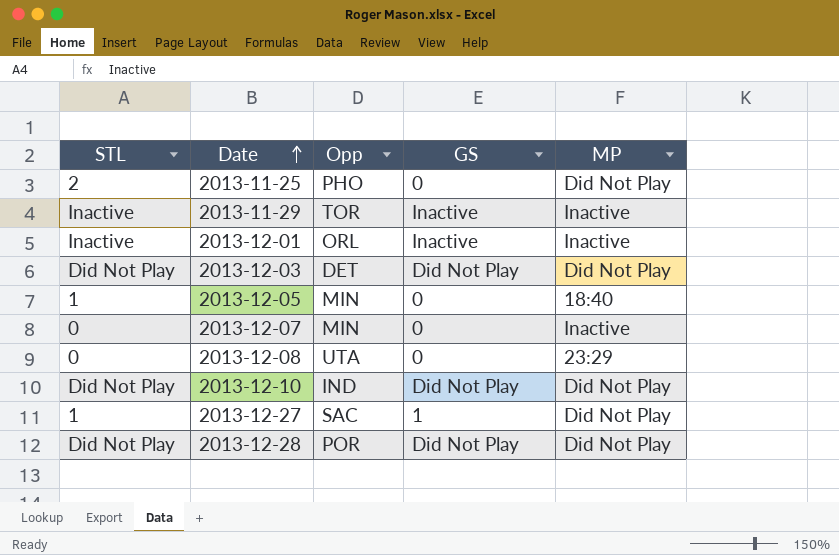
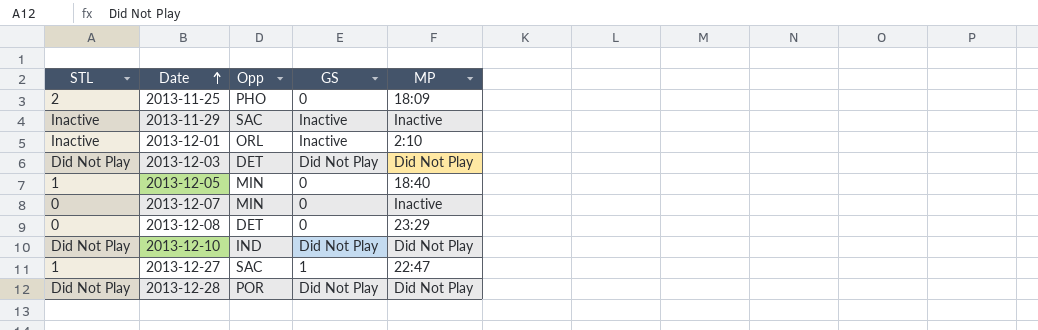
2013-11-25 | MP: Did Not Play -> 18:09
2013-11-29 | Opp: TOR -> SAC
2013-12-01 | MP: Inactive -> 2:10
2013-12-08 | Opp: UTA -> DET
2013-12-27 | MP: Did Not Play -> 22:47

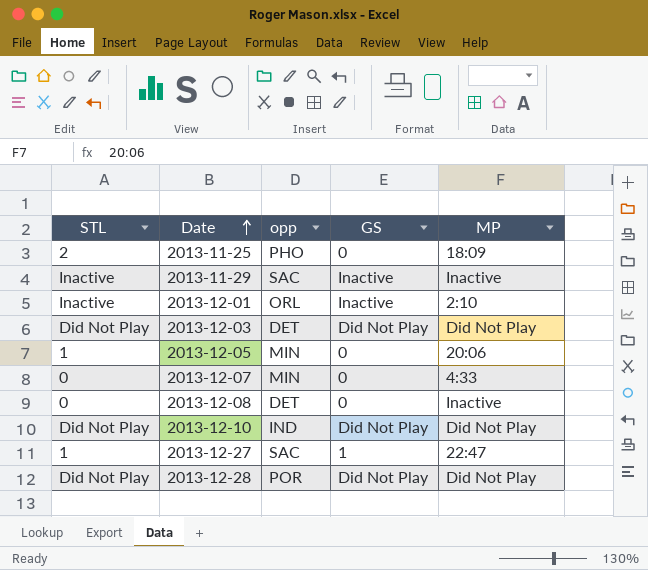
column name: Opp -> opp
2013-12-05 | MP: 18:40 -> 20:06
2013-12-07 | MP: Inactive -> 4:33
2013-12-08 | MP: 23:29 -> Inactive

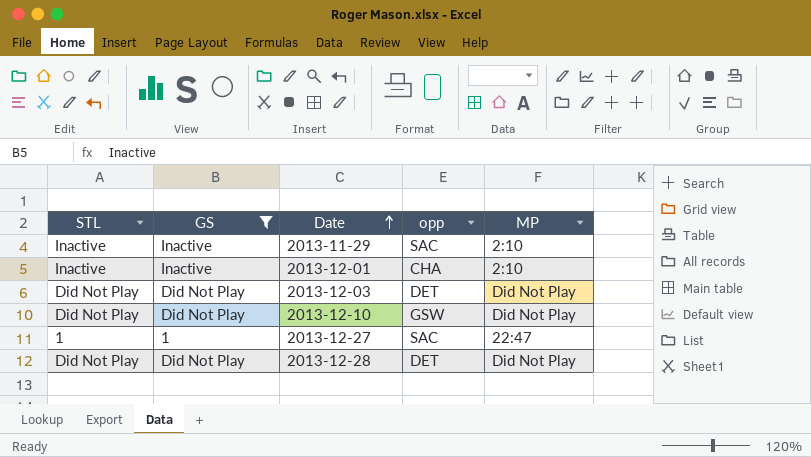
filter: none -> GS != 0
column GS | position: 4 -> 2
2013-11-29 | MP: Inactive -> 2:10
2013-12-01 | opp: ORL -> CHA
2013-12-10 | opp: IND -> GSW
2013-12-28 | opp: POR -> DET

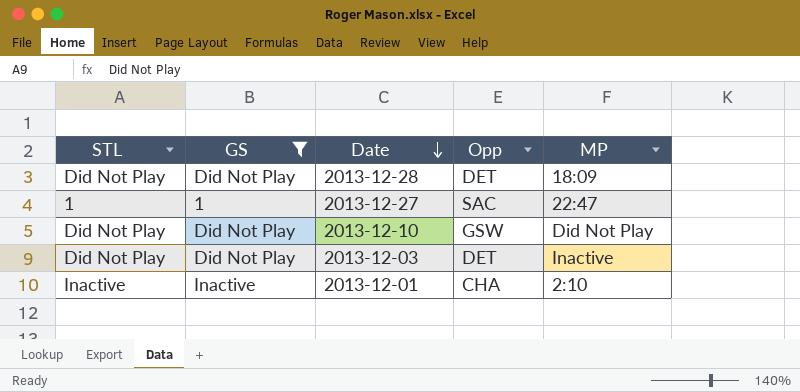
row order: Date ascending -> Date descending
column name: opp -> Opp
row 2013-11-29: Inactive | Inactive | SAC | 2:10 -> none
2013-12-28 | MP: Did Not Play -> 18:09
2013-12-03 | MP: Did Not Play -> Inactive

